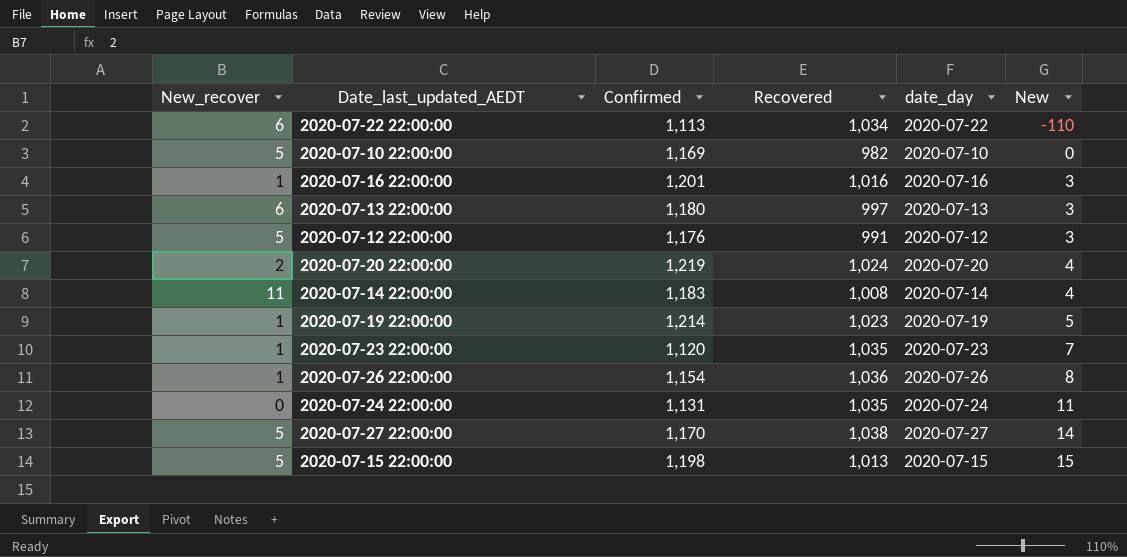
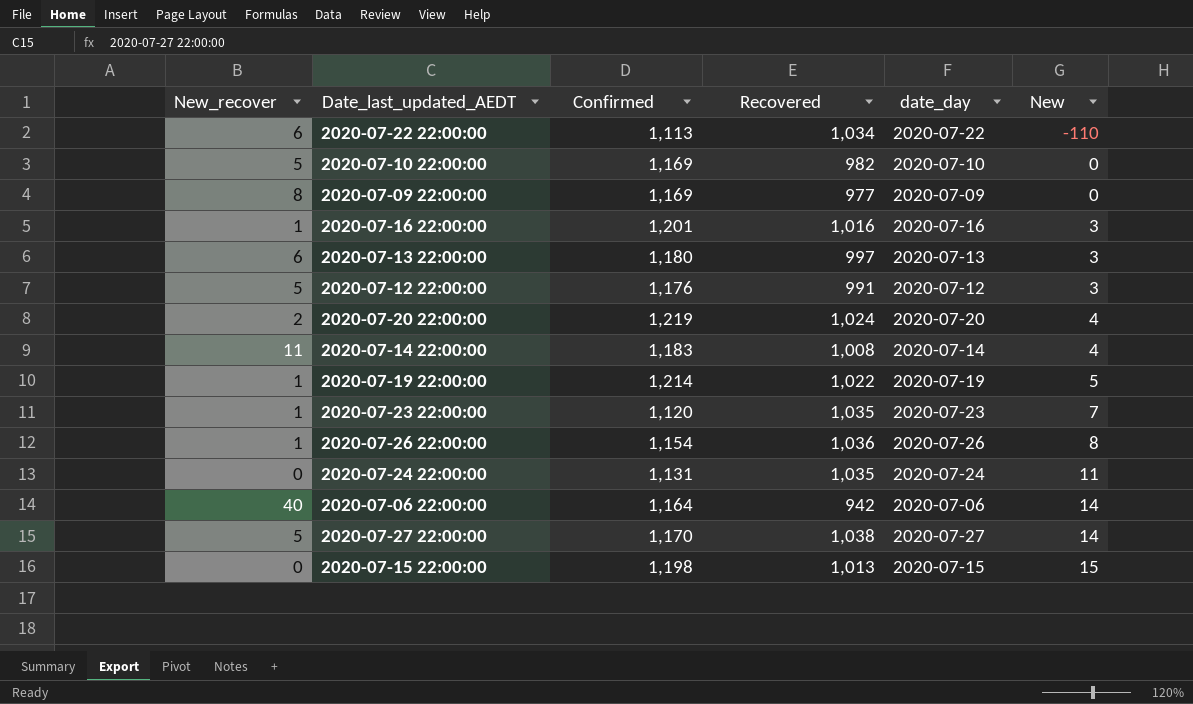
row 2020-07-09 22:00:00: none -> 8 | 1,169 | 977 | 2020-07-09 | 0
2020-07-19 22:00:00 | Recovered: 1,023 -> 1,022
row 2020-07-06 22:00:00: none -> 40 | 1,164 | 942 | 2020-07-06 | 14
2020-07-15 22:00:00 | New_recover: 5 -> 0

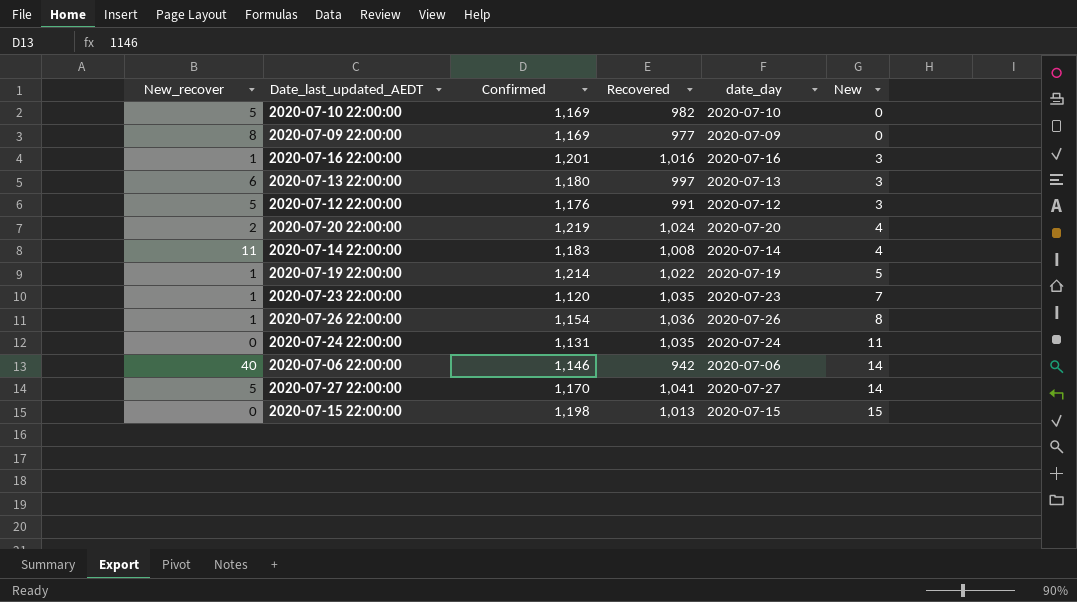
row 2020-07-22 22:00:00: 6 | 1,113 | 1,034 | 2020-07-22 | -110 -> none
2020-07-06 22:00:00 | Confirmed: 1,164 -> 1,146
2020-07-27 22:00:00 | Recovered: 1,038 -> 1,041

